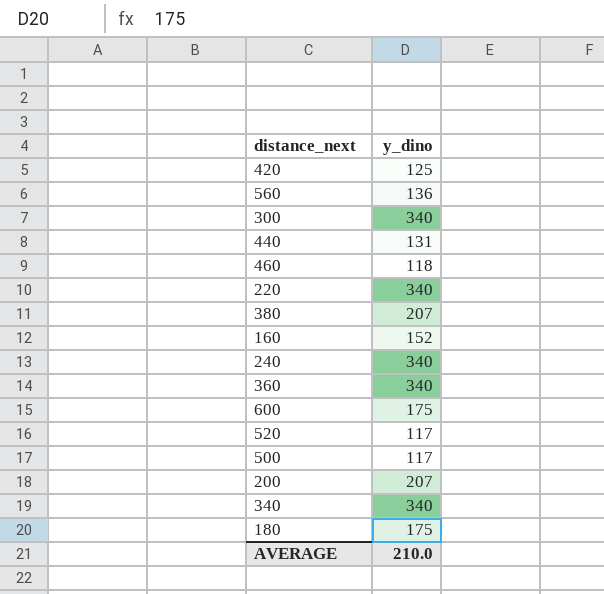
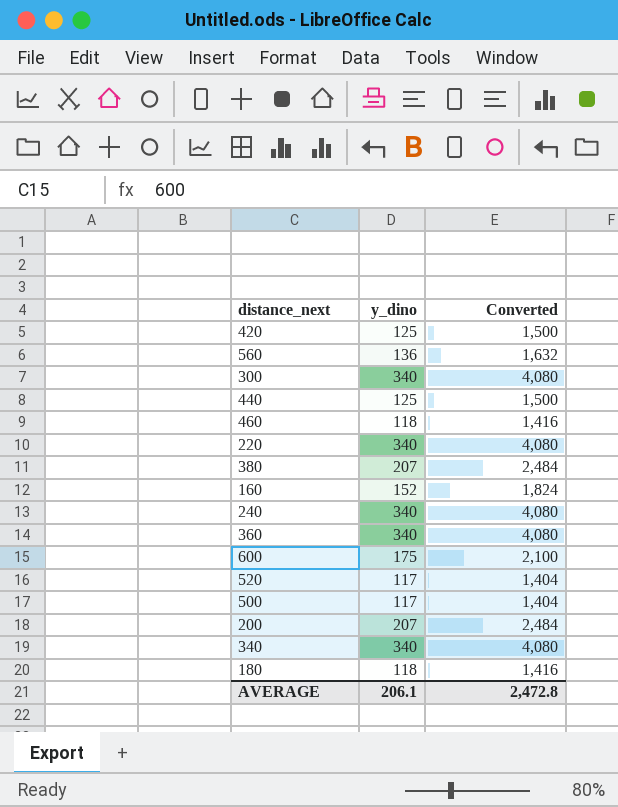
column Converted | formula: none -> [y_dino] * 12
440 | y_dino: 131 -> 125
180 | y_dino: 175 -> 118
AVERAGE | y_dino: 210.0 -> 206.1

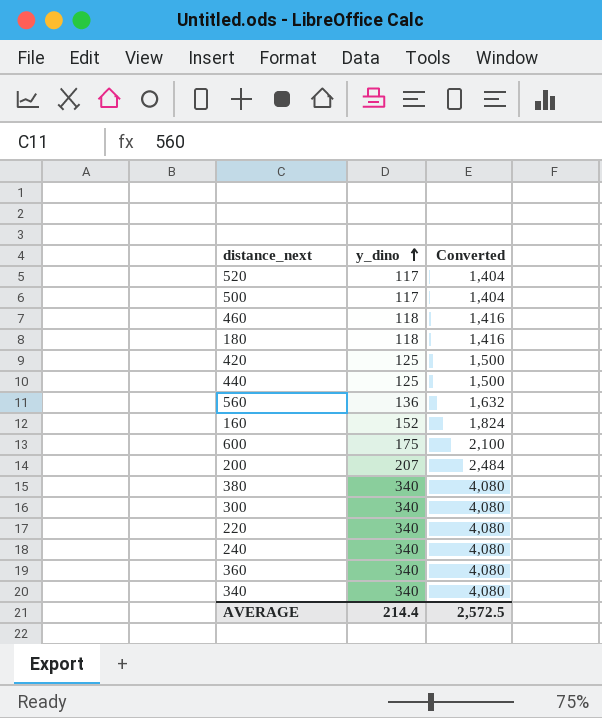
row order: none -> y_dino ascending
380 | y_dino: 207 -> 340
380 | Converted: 2,484 -> 4,080
AVERAGE | y_dino: 206.1 -> 214.4
AVERAGE | Converted: 2,472.8 -> 2,572.5

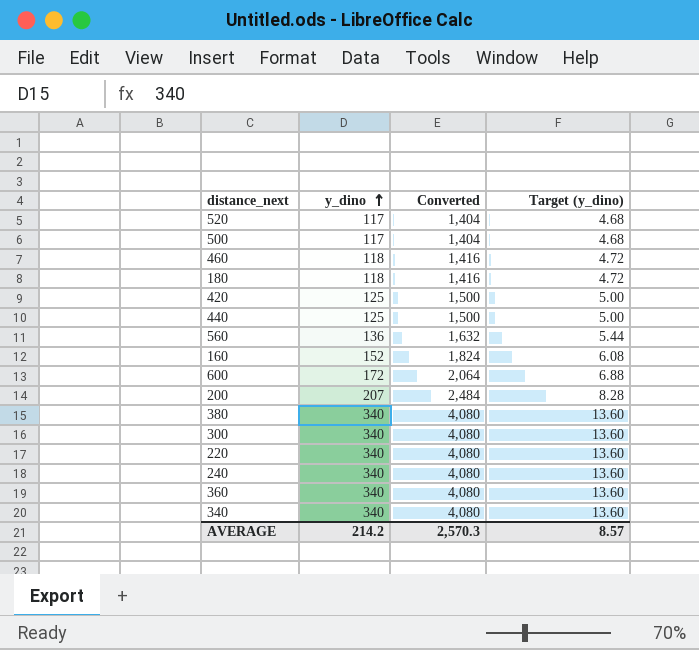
column Target (y_dino) | formula: none -> [y_dino] * 0.04
600 | y_dino: 175 -> 172
600 | Converted: 2,100 -> 2,064
AVERAGE | y_dino: 214.4 -> 214.2
AVERAGE | Converted: 2,572.5 -> 2,570.3

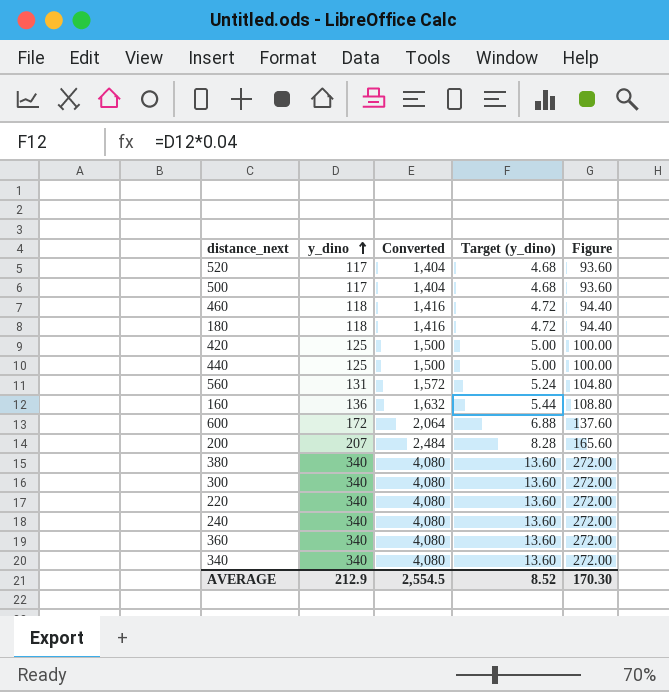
column Figure | formula: none -> [y_dino] * 0.8
560 | y_dino: 136 -> 131
560 | Converted: 1,632 -> 1,572
560 | Target (y_dino): 5.44 -> 5.24
160 | y_dino: 152 -> 136
160 | Converted: 1,824 -> 1,632
160 | Target (y_dino): 6.08 -> 5.44
AVERAGE | y_dino: 214.2 -> 212.9
AVERAGE | Converted: 2,570.3 -> 2,554.5
AVERAGE | Target (y_dino): 8.57 -> 8.52

